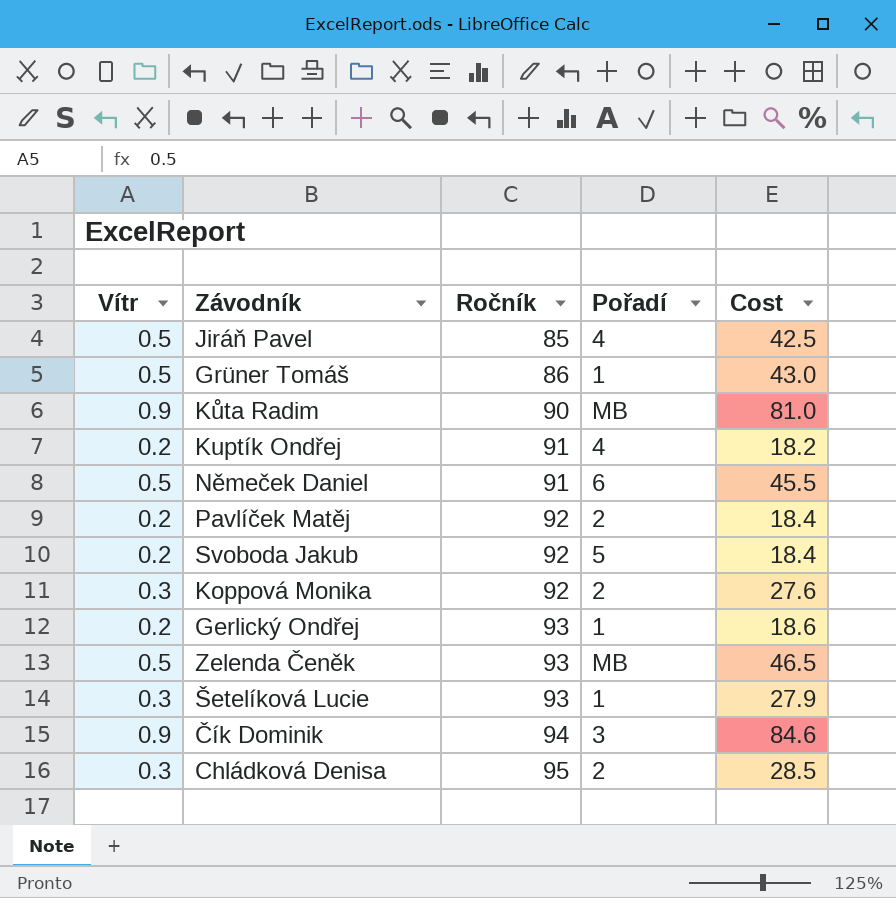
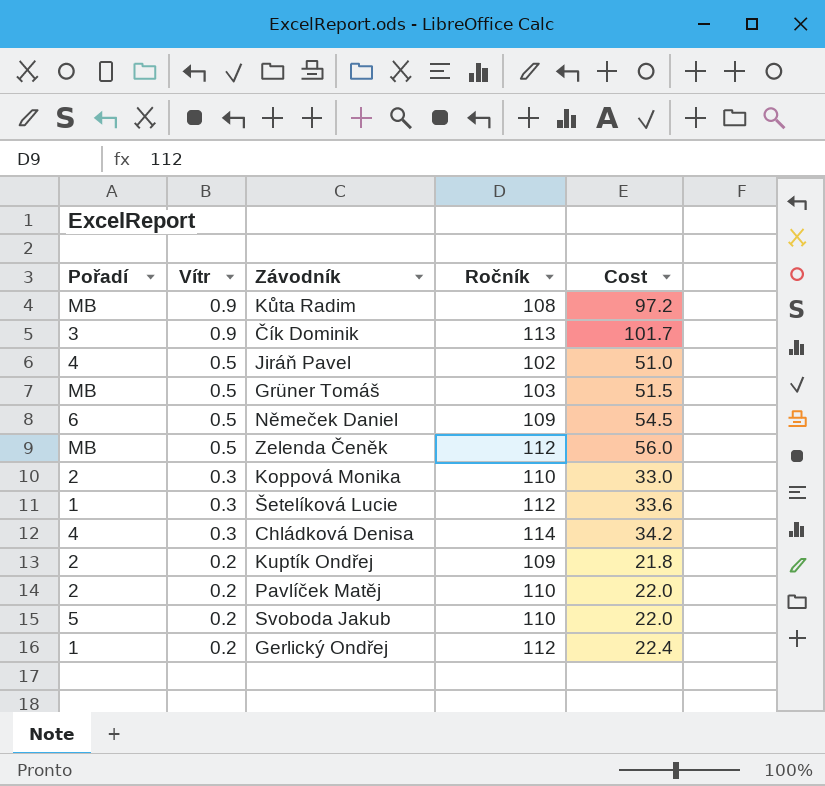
row order: Ročník ascending -> Vítr descending
column Pořadí | position: 4 -> 1
Kůta Radim | Ročník: 90 -> 108
Kůta Radim | Cost: 81.0 -> 97.2
Čík Dominik | Ročník: 94 -> 113
Čík Dominik | Cost: 84.6 -> 101.7
Jiráň Pavel | Ročník: 85 -> 102
Jiráň Pavel | Cost: 42.5 -> 51.0
Grüner Tomáš | Pořadí: 1 -> MB
Grüner Tomáš | Ročník: 86 -> 103
Grüner Tomáš | Cost: 43.0 -> 51.5
Němeček Daniel | Ročník: 91 -> 109
Němeček Daniel | Cost: 45.5 -> 54.5
Zelenda Čeněk | Ročník: 93 -> 112
Zelenda Čeněk | Cost: 46.5 -> 56.0
Koppová Monika | Ročník: 92 -> 110
Koppová Monika | Cost: 27.6 -> 33.0
Šetelíková Lucie | Ročník: 93 -> 112
Šetelíková Lucie | Cost: 27.9 -> 33.6
Chládková Denisa | Pořadí: 2 -> 4
Chládková Denisa | Ročník: 95 -> 114
Chládková Denisa | Cost: 28.5 -> 34.2
Kuptík Ondřej | Pořadí: 4 -> 2
Kuptík Ondřej | Ročník: 91 -> 109
Kuptík Ondřej | Cost: 18.2 -> 21.8
Pavlíček Matěj | Ročník: 92 -> 110
Pavlíček Matěj | Cost: 18.4 -> 22.0
Svoboda Jakub | Ročník: 92 -> 110
Svoboda Jakub | Cost: 18.4 -> 22.0
Gerlický Ondřej | Ročník: 93 -> 112
Gerlický Ondřej | Cost: 18.6 -> 22.4

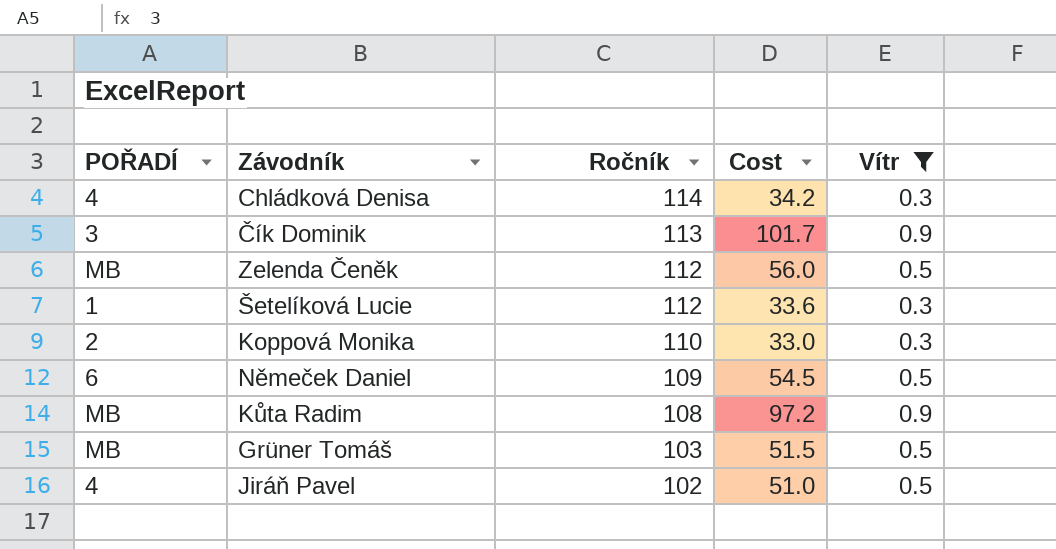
filter: none -> Vítr != 0.2
row order: Vítr descending -> Ročník descending
column name: Pořadí -> POŘADÍ
column Vítr | position: 2 -> 5

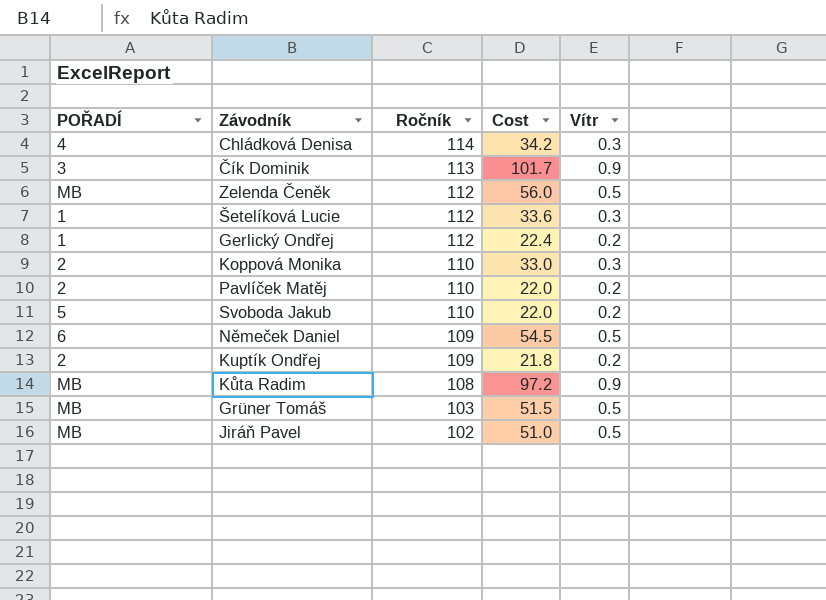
filter: Vítr != 0.2 -> none
Jiráň Pavel | POŘADÍ: 4 -> MB

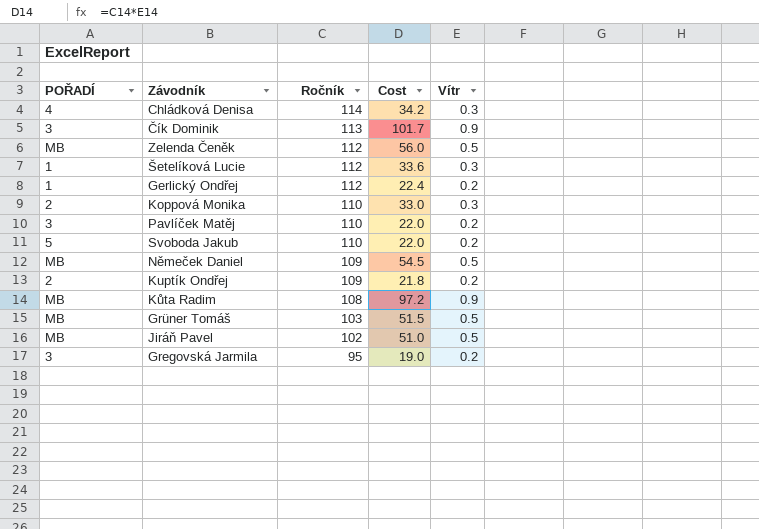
Pavlíček Matěj | POŘADÍ: 2 -> 3
Němeček Daniel | POŘADÍ: 6 -> MB
row Gregovská Jarmila: none -> 3 | 95 | 19.0 | 0.2

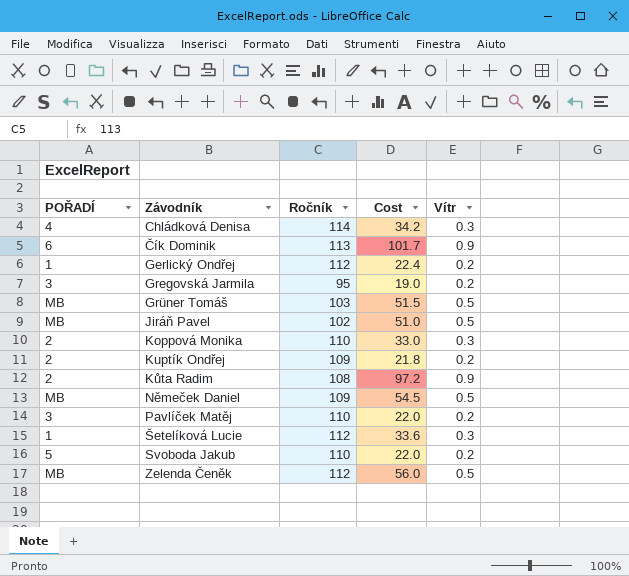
row order: Ročník descending -> Závodník ascending
Čík Dominik | POŘADÍ: 3 -> 6
Kůta Radim | POŘADÍ: MB -> 2

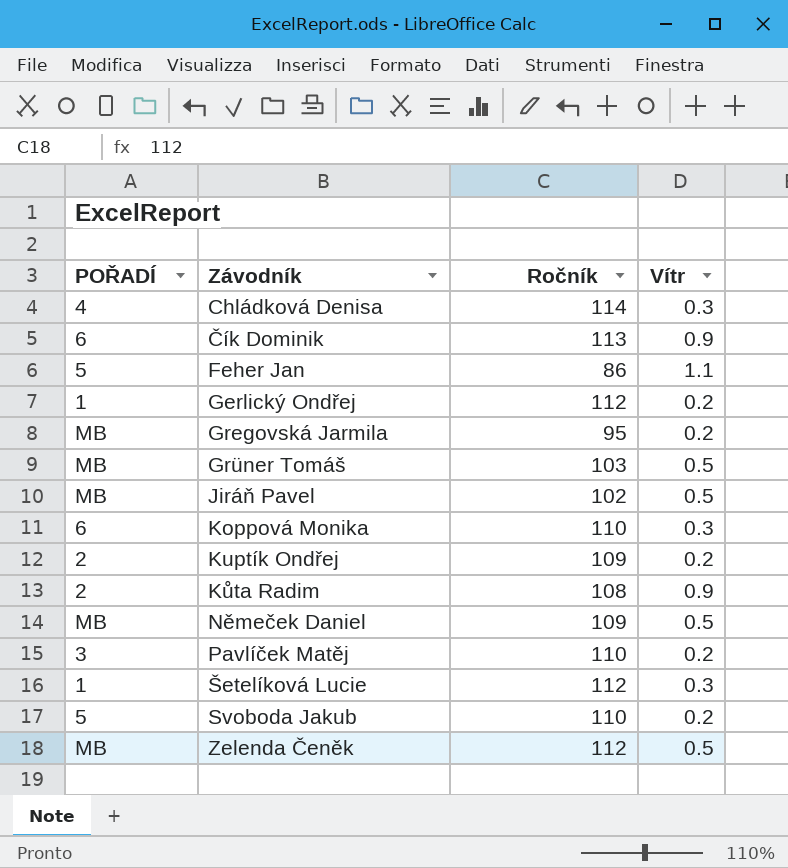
column Cost | formula: [Ročník] * [Vítr] -> none
row Feher Jan: none -> 5 | 86 | 1.1
Gregovská Jarmila | POŘADÍ: 3 -> MB
Koppová Monika | POŘADÍ: 2 -> 6

